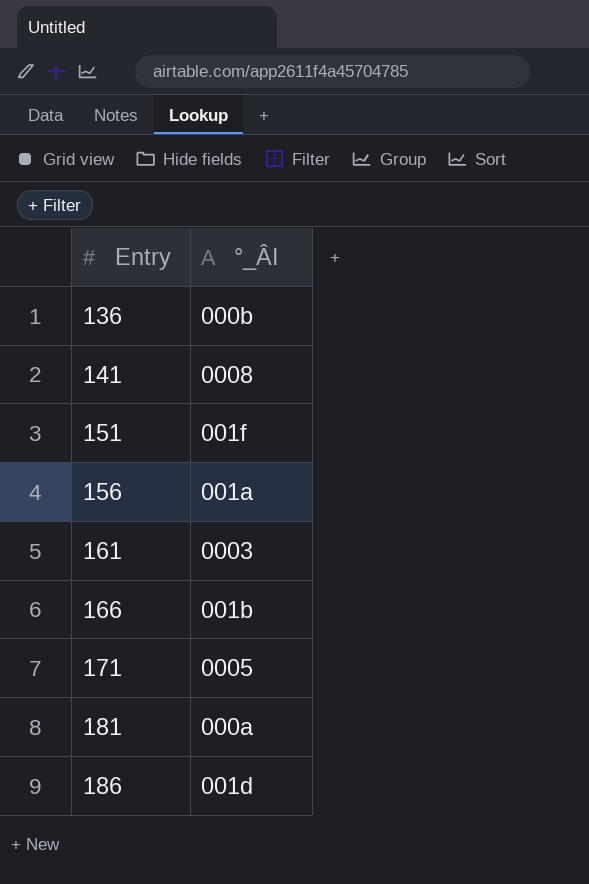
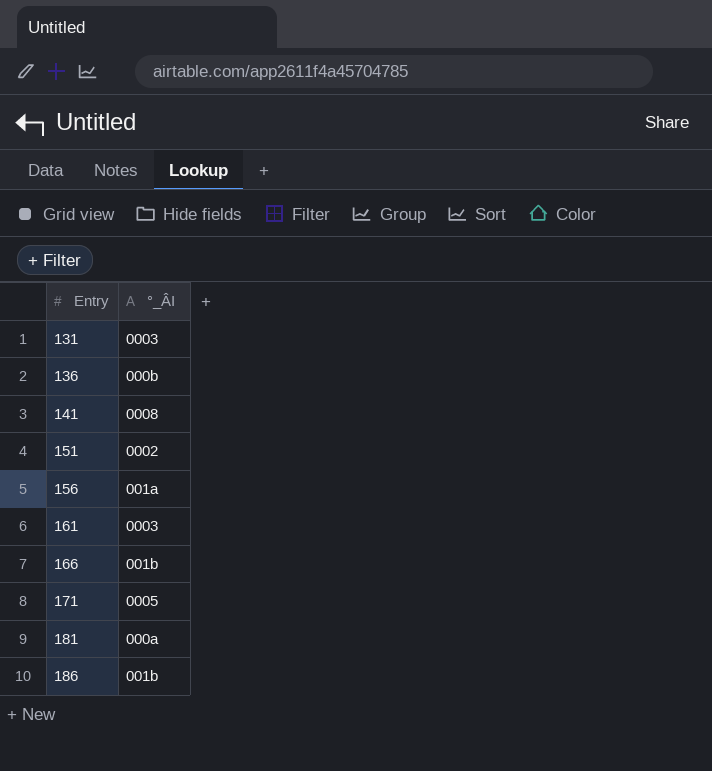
row 131: none -> 0003
151 | °_ÂI: 001f -> 0002
186 | °_ÂI: 001d -> 001b

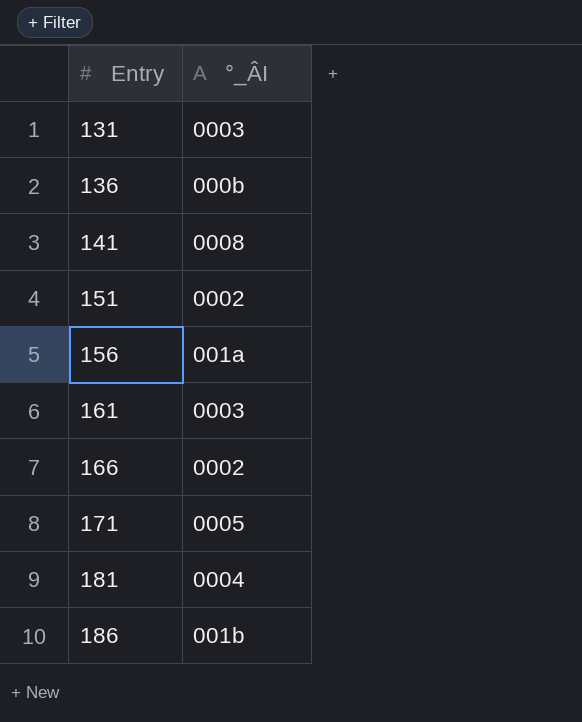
166 | °_ÂI: 001b -> 0002
181 | °_ÂI: 000a -> 0004

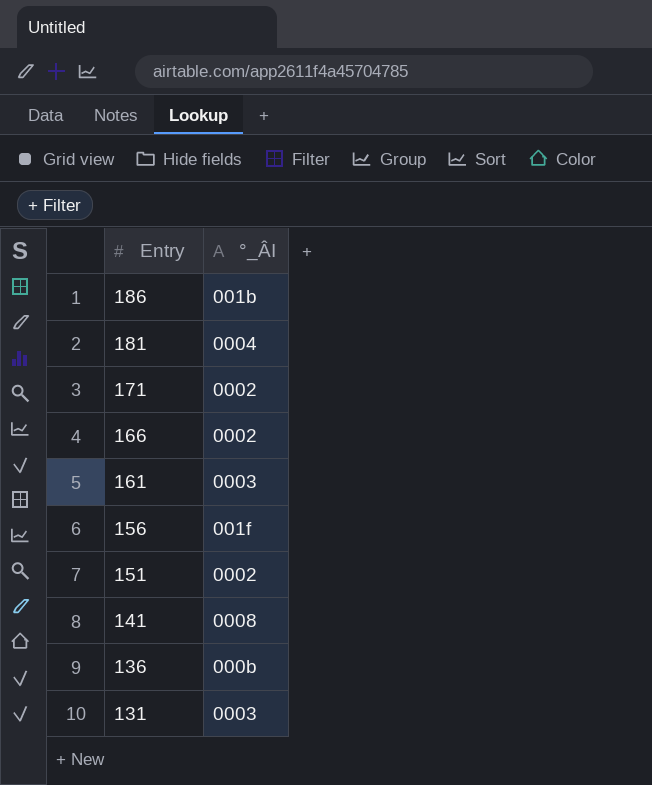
row order: Entry ascending -> Entry descending
171 | °_ÂI: 0005 -> 0002
156 | °_ÂI: 001a -> 001f

